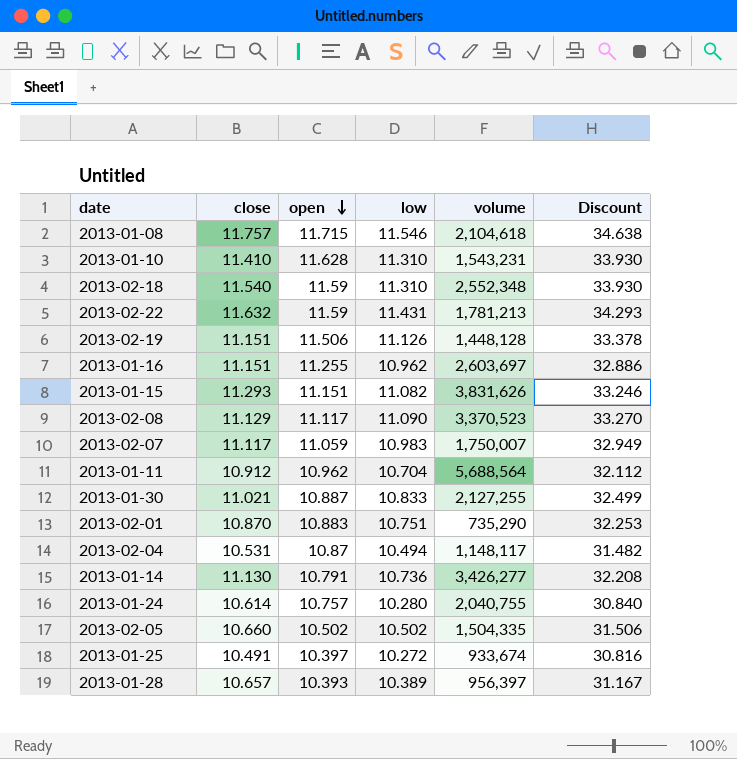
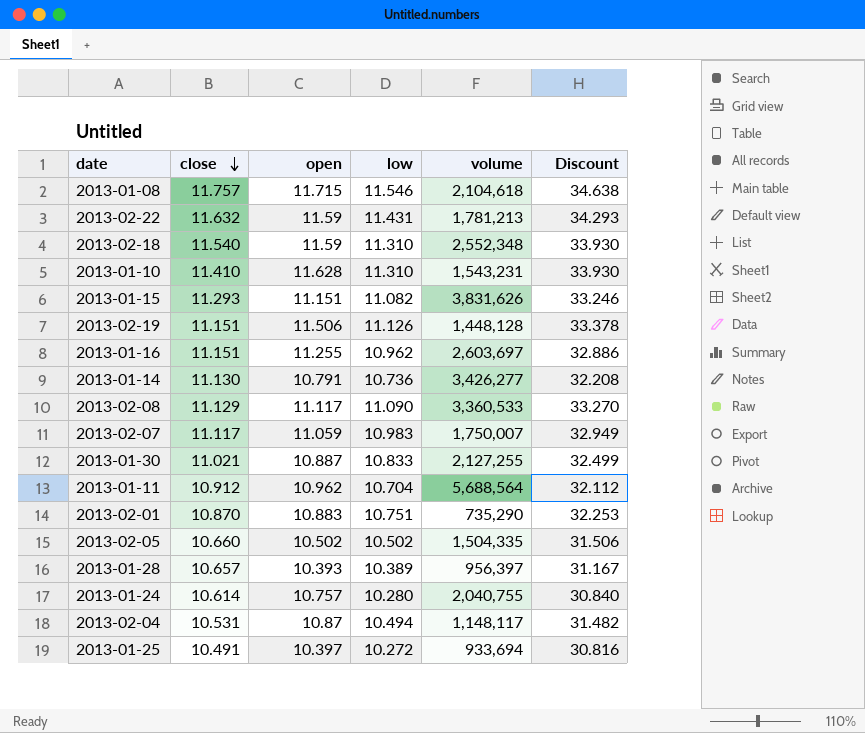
row order: open descending -> close descending
2013-02-08 | volume: 3,370,523 -> 3,360,533
2013-01-25 | volume: 933,674 -> 933,694

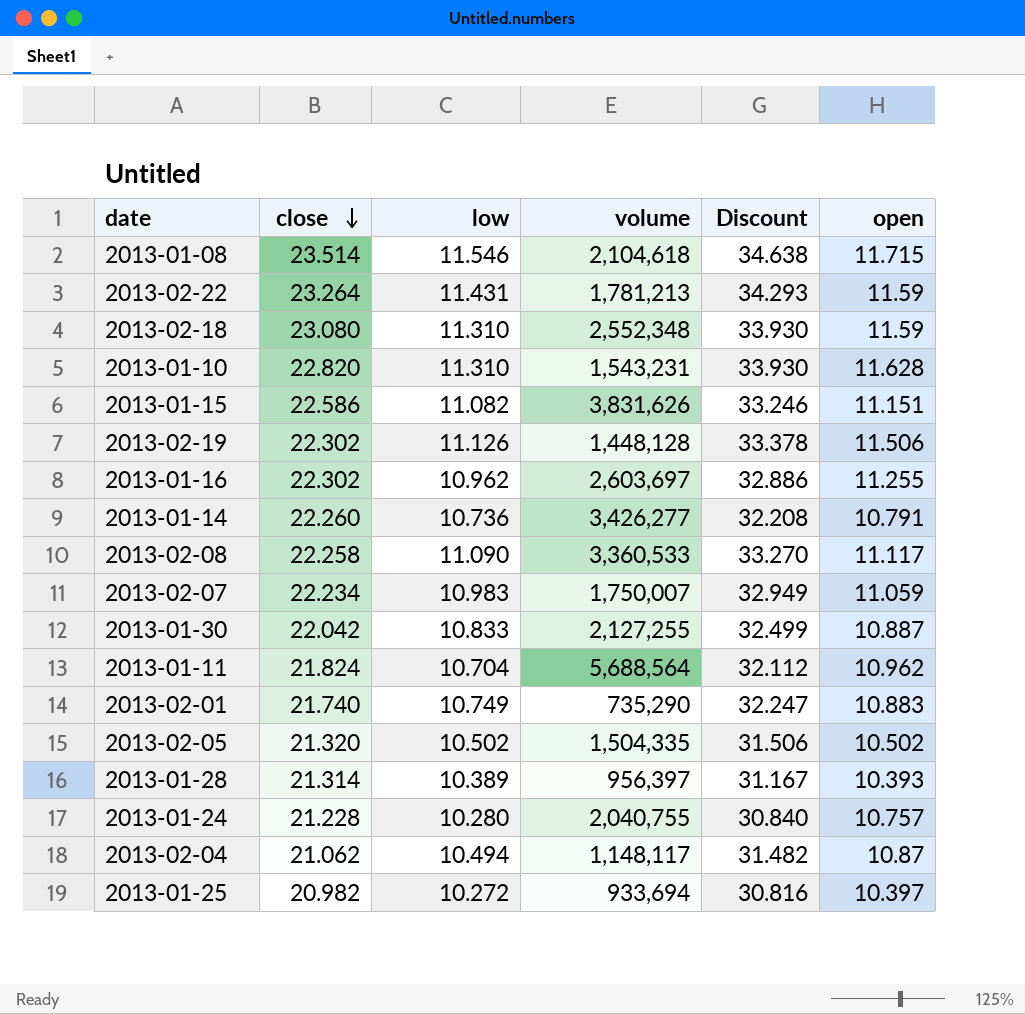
column open | position: 3 -> 6
2013-01-08 | close: 11.757 -> 23.514
2013-02-22 | close: 11.632 -> 23.264
2013-02-18 | close: 11.540 -> 23.080
2013-01-10 | close: 11.410 -> 22.820
2013-01-15 | close: 11.293 -> 22.586
2013-02-19 | close: 11.151 -> 22.302
2013-01-16 | close: 11.151 -> 22.302
2013-01-14 | close: 11.130 -> 22.260
2013-02-08 | close: 11.129 -> 22.258
2013-02-07 | close: 11.117 -> 22.234
2013-01-30 | close: 11.021 -> 22.042
2013-01-11 | close: 10.912 -> 21.824
2013-02-01 | close: 10.870 -> 21.740
2013-02-01 | low: 10.751 -> 10.749
2013-02-01 | Discount: 32.253 -> 32.247
2013-02-05 | close: 10.660 -> 21.320
2013-01-28 | close: 10.657 -> 21.314
2013-01-24 | close: 10.614 -> 21.228
2013-02-04 | close: 10.531 -> 21.062
2013-01-25 | close: 10.491 -> 20.982

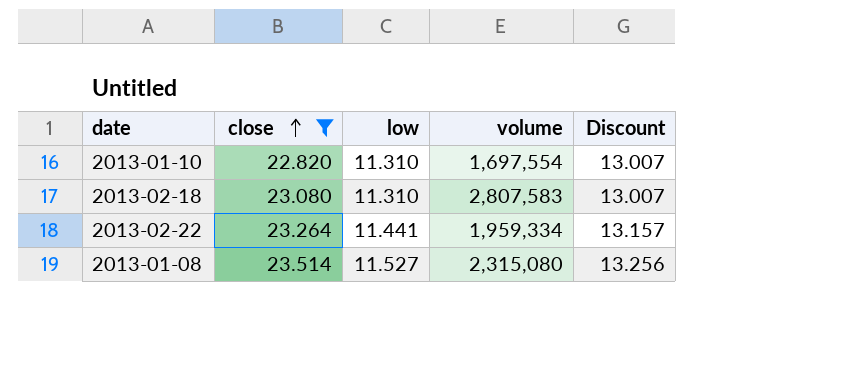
filter: none -> close >= 22.820
row order: close descending -> close ascending
column open | position: 6 -> none
column Discount | formula: [low] * 3 -> [low] * 1.15
2013-01-10 | volume: 1,543,231 -> 1,697,554
2013-02-18 | volume: 2,552,348 -> 2,807,583
2013-02-22 | low: 11.431 -> 11.441
2013-02-22 | volume: 1,781,213 -> 1,959,334
2013-01-08 | low: 11.546 -> 11.527
2013-01-08 | volume: 2,104,618 -> 2,315,080

